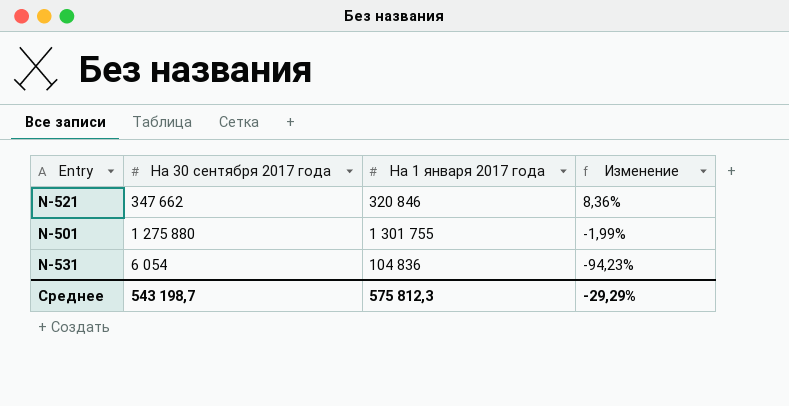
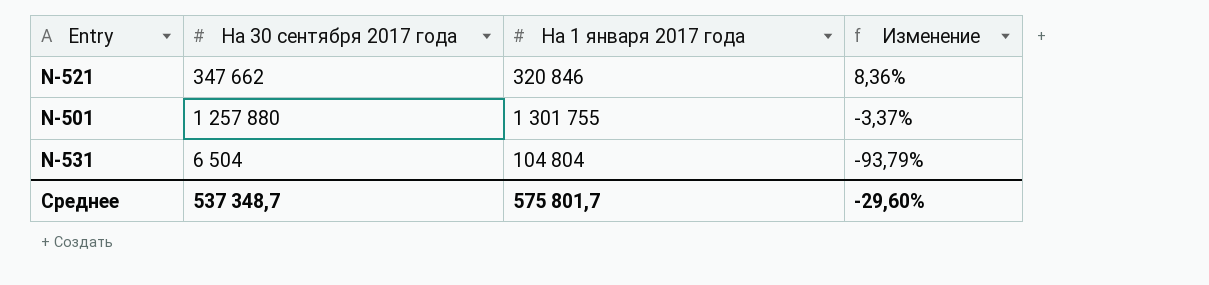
N-501 | На 30 сентября 2017 года: 1 275 880 -> 1 257 880
N-501 | Изменение: -1,99% -> -3,37%
N-531 | На 30 сентября 2017 года: 6 054 -> 6 504
N-531 | На 1 января 2017 года: 104 836 -> 104 804
N-531 | Изменение: -94,23% -> -93,79%
Среднее | На 30 сентября 2017 года: 543 198,7 -> 537 348,7
Среднее | На 1 января 2017 года: 575 812,3 -> 575 801,7
Среднее | Изменение: -29,29% -> -29,60%

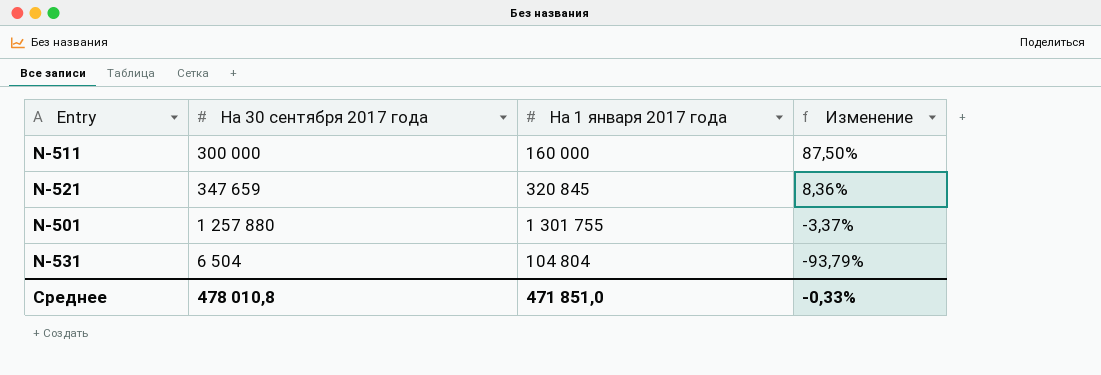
row N-511: none -> 300 000 | 160 000 | 87,50%
N-521 | На 30 сентября 2017 года: 347 662 -> 347 659
N-521 | На 1 января 2017 года: 320 846 -> 320 845
Среднее | На 30 сентября 2017 года: 537 348,7 -> 478 010,8
Среднее | На 1 января 2017 года: 575 801,7 -> 471 851,0
Среднее | Изменение: -29,60% -> -0,33%

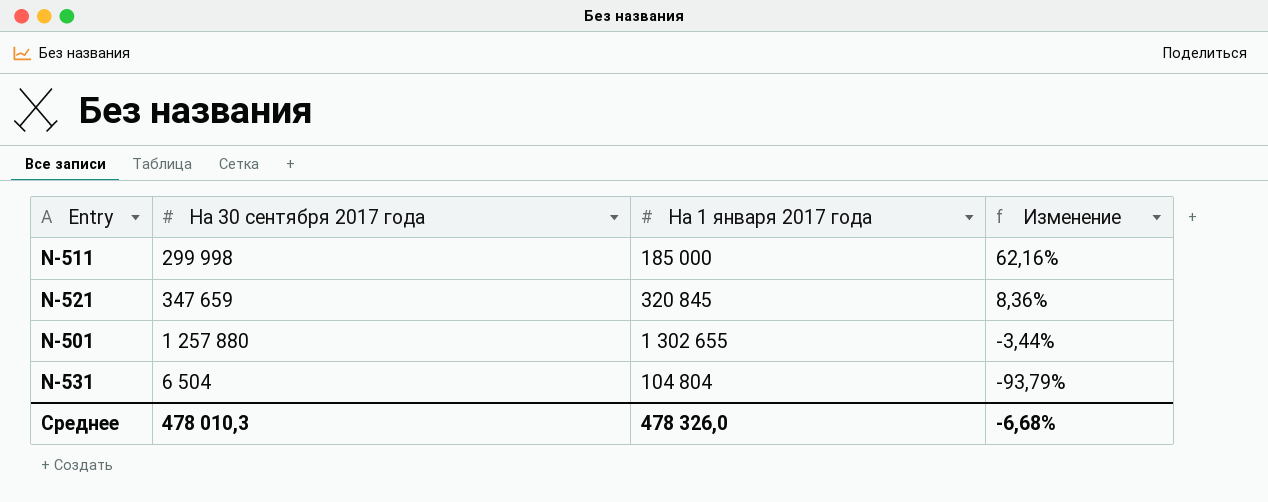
N-511 | На 30 сентября 2017 года: 300 000 -> 299 998
N-511 | На 1 января 2017 года: 160 000 -> 185 000
N-511 | Изменение: 87,50% -> 62,16%
N-501 | На 1 января 2017 года: 1 301 755 -> 1 302 655
N-501 | Изменение: -3,37% -> -3,44%
Среднее | На 30 сентября 2017 года: 478 010,8 -> 478 010,3
Среднее | На 1 января 2017 года: 471 851,0 -> 478 326,0
Среднее | Изменение: -0,33% -> -6,68%

